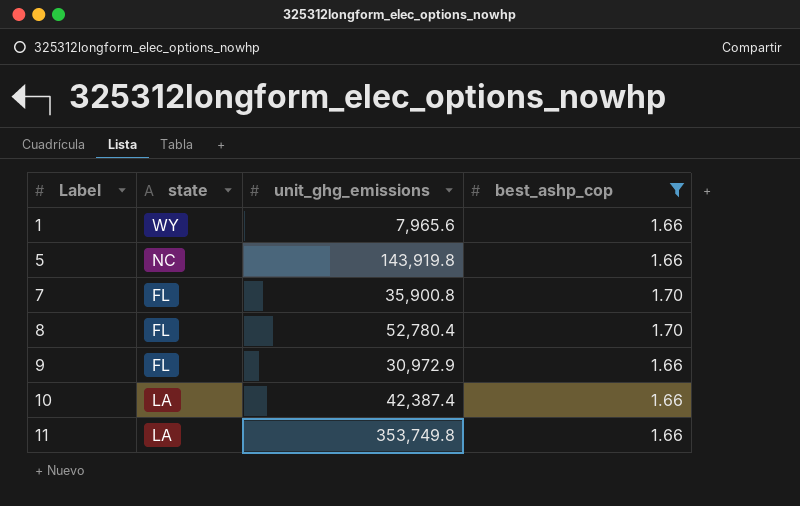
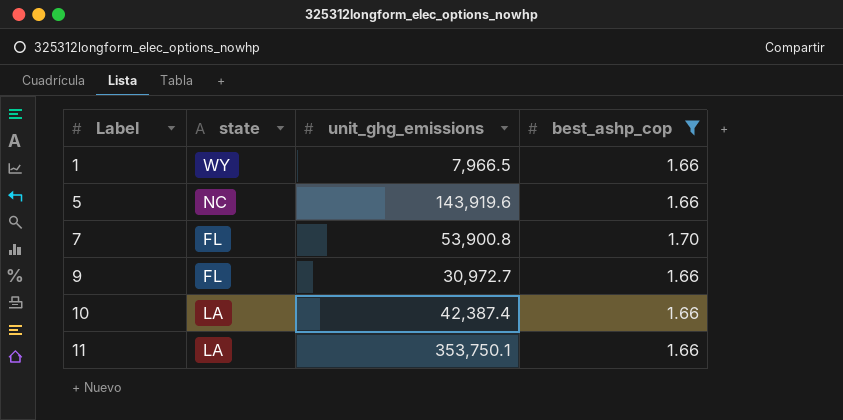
row 8: FL | 52,780.4 | 1.70 -> none
1 | unit_ghg_emissions: 7,965.6 -> 7,966.5
5 | unit_ghg_emissions: 143,919.8 -> 143,919.6
7 | unit_ghg_emissions: 35,900.8 -> 53,900.8
9 | unit_ghg_emissions: 30,972.9 -> 30,972.7
11 | unit_ghg_emissions: 353,749.8 -> 353,750.1

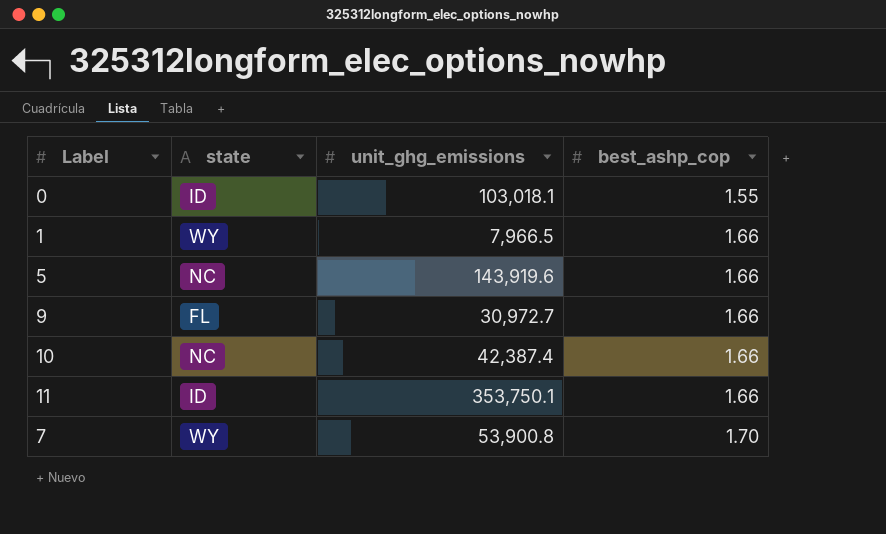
filter: best_ashp_cop != 1.55 -> none
row order: Label ascending -> best_ashp_cop ascending
10 | state: LA -> NC
11 | state: LA -> ID
7 | state: FL -> WY

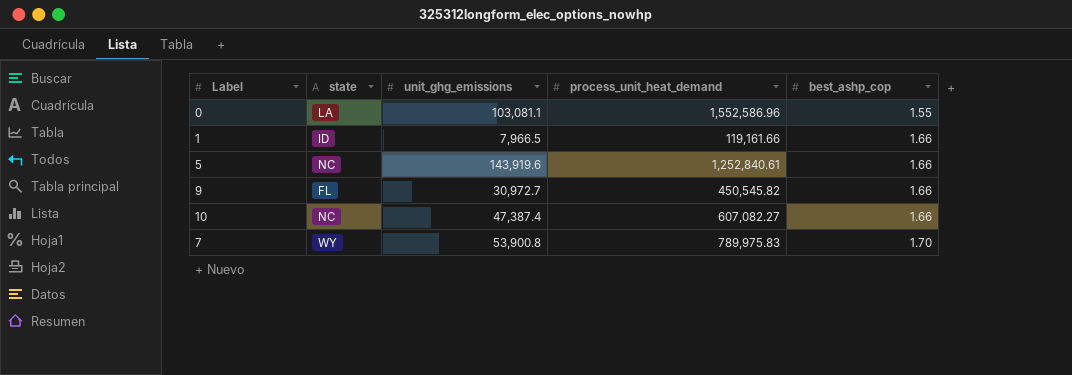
column process_unit_heat_demand | position: none -> 4
row 11: ID | 353,750.1 | 1.66 -> none
0 | state: ID -> LA
0 | unit_ghg_emissions: 103,018.1 -> 103,081.1
1 | state: WY -> ID
10 | unit_ghg_emissions: 42,387.4 -> 47,387.4

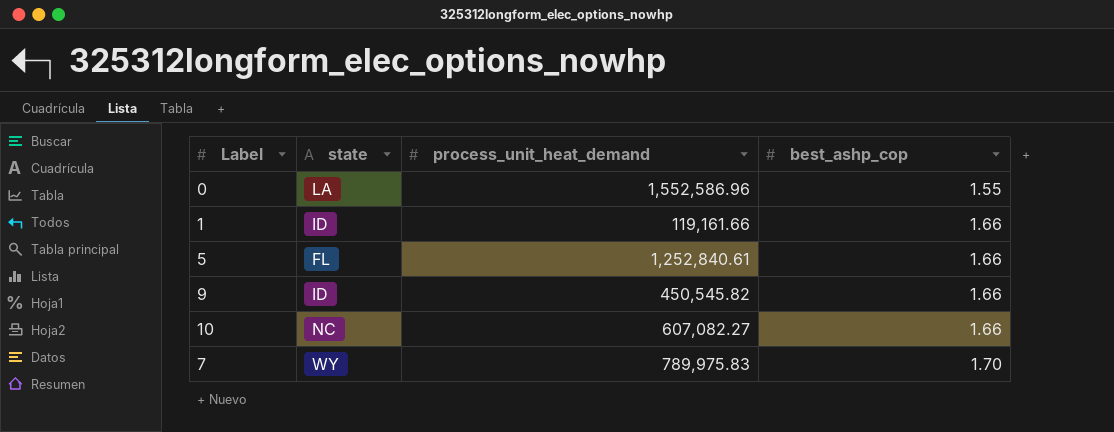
column unit_ghg_emissions | position: 3 -> none
5 | state: NC -> FL
9 | state: FL -> ID

